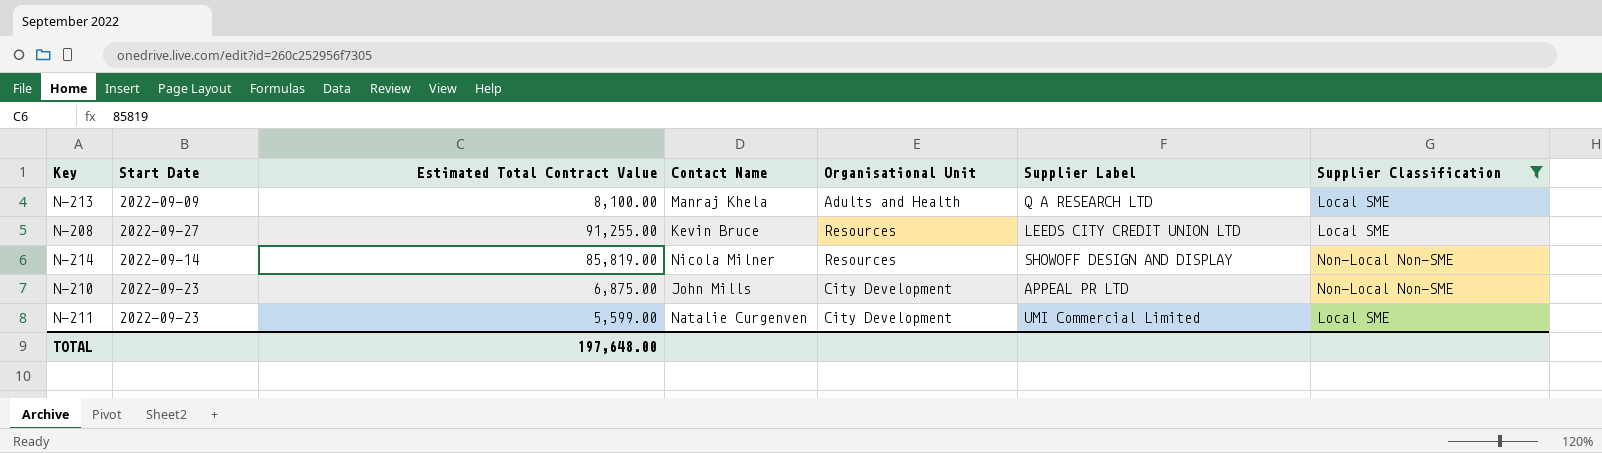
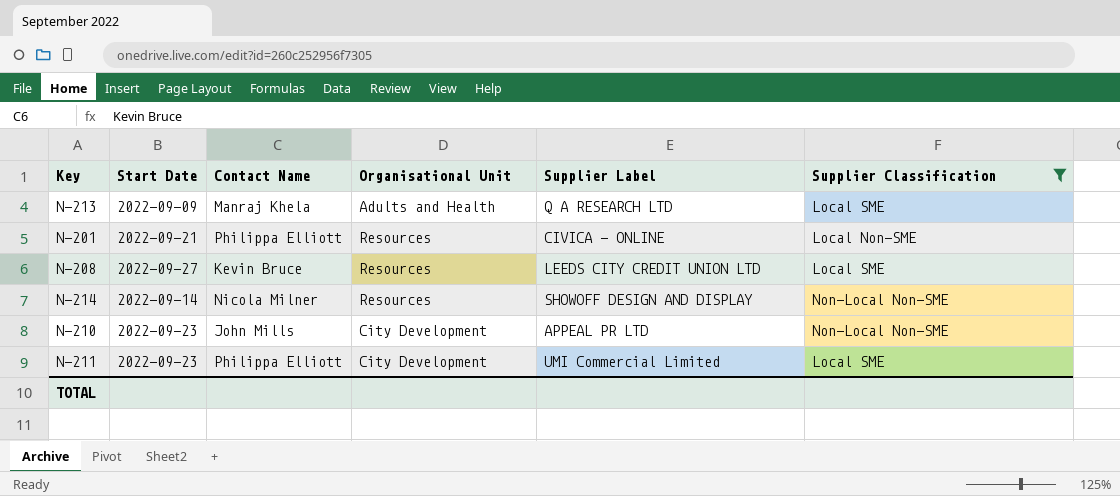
column Estimated Total Contract Value | position: 3 -> none
row N-201: none -> 2022-09-21 | Philippa Elliott | Resources | CIVICA - ONLINE | Local Non-SME
N-211 | Contact Name: Natalie Curgenven -> Philippa Elliott

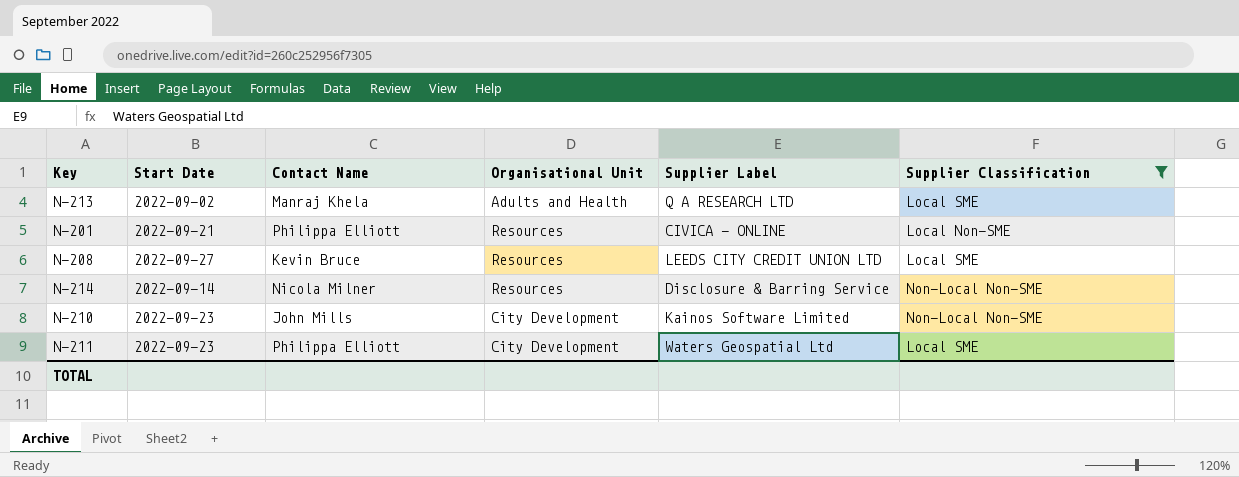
N-213 | Start Date: 2022-09-09 -> 2022-09-02
N-214 | Supplier Label: SHOWOFF DESIGN AND DISPLAY -> Disclosure & Barring Service
N-210 | Supplier Label: APPEAL PR LTD -> Kainos Software Limited
N-211 | Supplier Label: UMI Commercial Limited -> Waters Geospatial Ltd

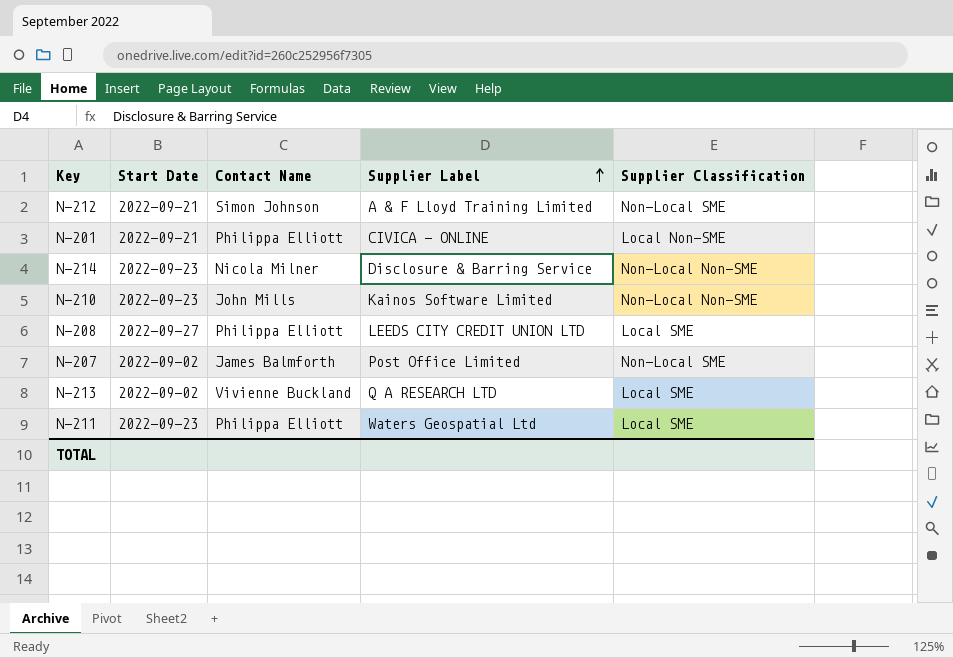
filter: Supplier Classification != Non-Local SME -> none
row order: none -> Supplier Label ascending
column Organisational Unit | position: 4 -> none
N-214 | Start Date: 2022-09-14 -> 2022-09-23
N-208 | Contact Name: Kevin Bruce -> Philippa Elliott
N-213 | Contact Name: Manraj Khela -> Vivienne Buckland

